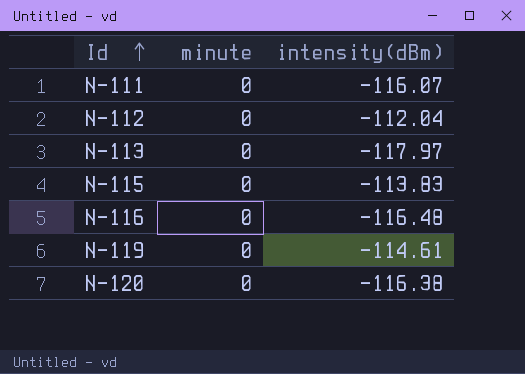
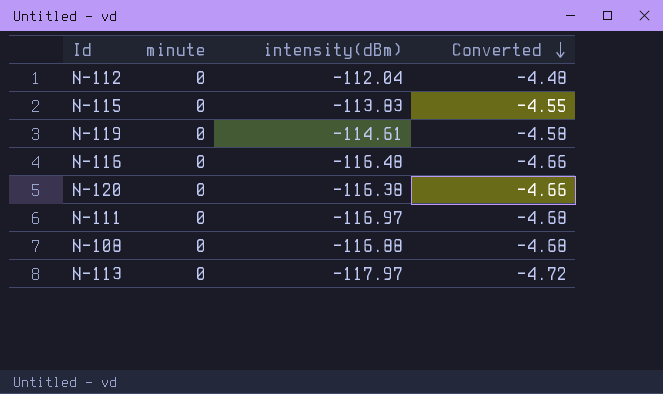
row order: Id ascending -> Converted descending
column Converted | formula: none -> [intensity(dBm)] * 0.04
N-111 | intensity(dBm): -116.07 -> -116.97
row N-108: none -> 0 | -116.88 | -4.68

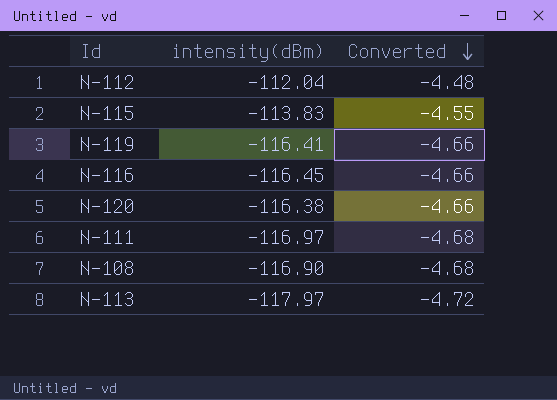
column minute | position: 2 -> none
N-119 | intensity(dBm): -114.61 -> -116.41
N-119 | Converted: -4.58 -> -4.66
N-116 | intensity(dBm): -116.48 -> -116.45
N-108 | intensity(dBm): -116.88 -> -116.90

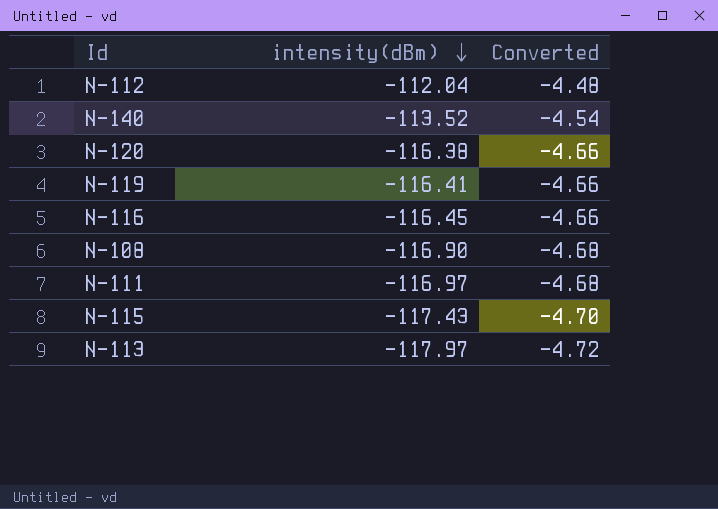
row order: Converted descending -> intensity(dBm) descending
row N-140: none -> -113.52 | -4.54
N-115 | intensity(dBm): -113.83 -> -117.43
N-115 | Converted: -4.55 -> -4.70

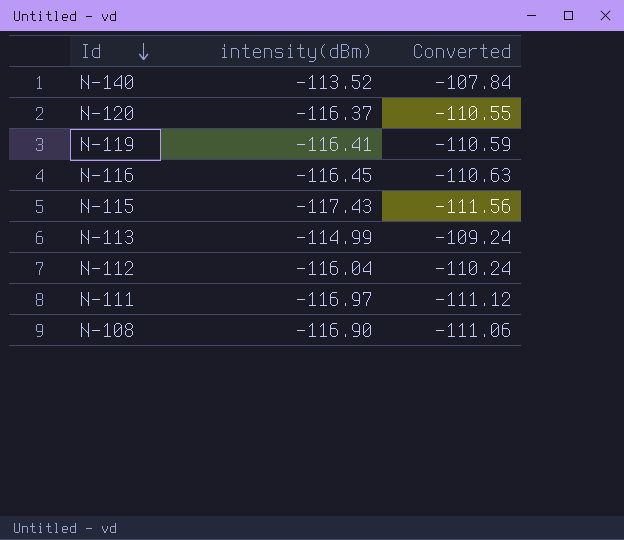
row order: intensity(dBm) descending -> Id descending
column Converted | formula: [intensity(dBm)] * 0.04 -> [intensity(dBm)] * 0.95
N-120 | intensity(dBm): -116.38 -> -116.37
N-113 | intensity(dBm): -117.97 -> -114.99
N-112 | intensity(dBm): -112.04 -> -116.04

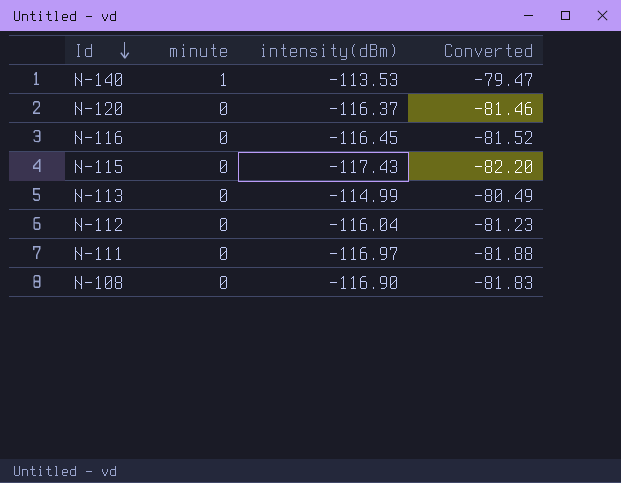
column minute | position: none -> 2
column Converted | formula: [intensity(dBm)] * 0.95 -> [intensity(dBm)] * 0.7
row N-119: -116.41 | -110.59 -> none
N-140 | intensity(dBm): -113.52 -> -113.53

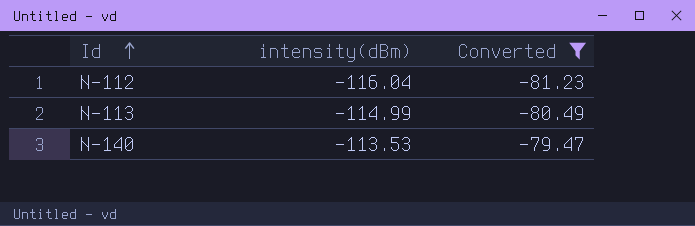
filter: none -> Converted >= -81.23
row order: Id descending -> Id ascending
column minute | position: 2 -> none

